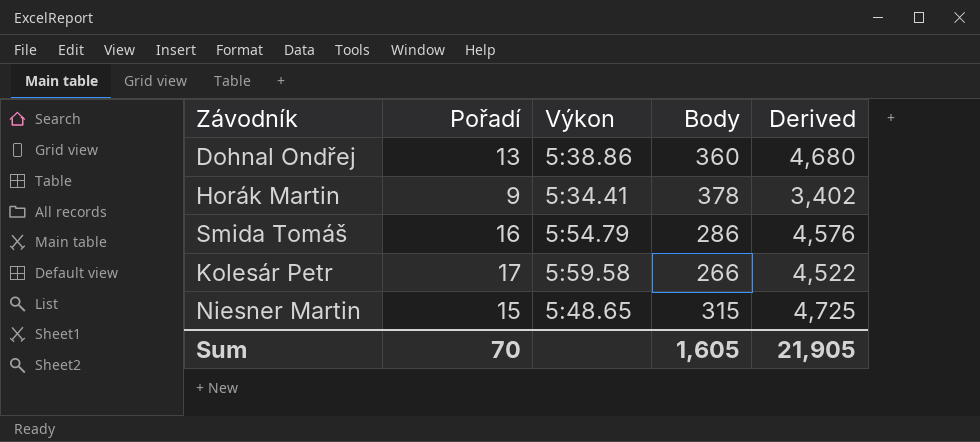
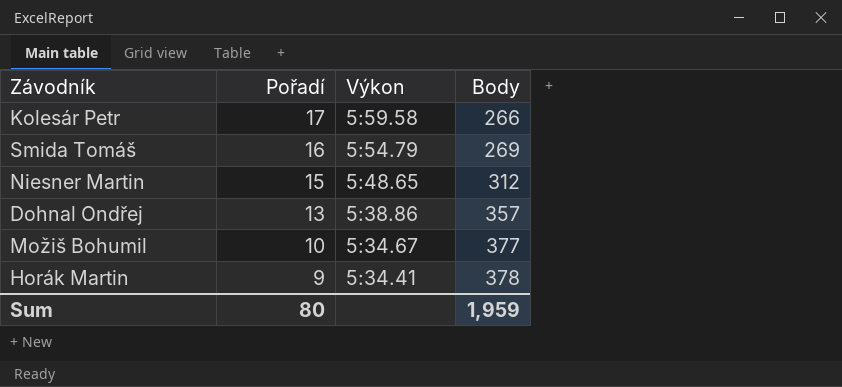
row order: none -> Pořadí descending
column Derived | formula: [Pořadí] * [Body] -> none
Smida Tomáš | Body: 286 -> 269
Niesner Martin | Body: 315 -> 312
Dohnal Ondřej | Body: 360 -> 357
row Možiš Bohumil: none -> 10 | 5:34.67 | 377
Sum | Pořadí: 70 -> 80
Sum | Body: 1,605 -> 1,959

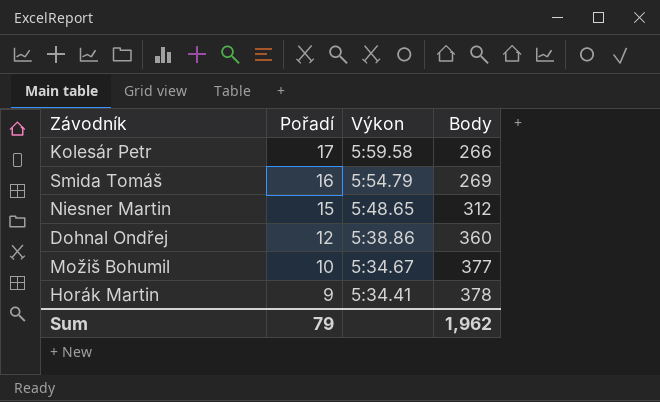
Dohnal Ondřej | Pořadí: 13 -> 12
Dohnal Ondřej | Body: 357 -> 360
Sum | Pořadí: 80 -> 79
Sum | Body: 1,959 -> 1,962

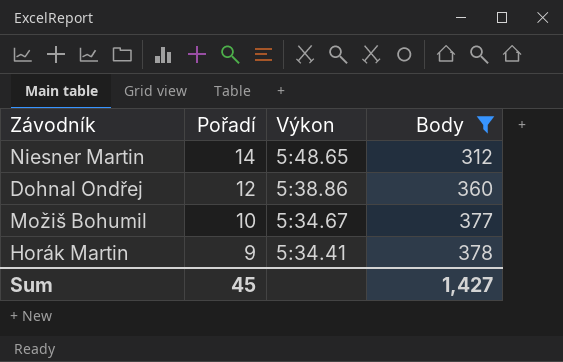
filter: none -> Body >= 312
Niesner Martin | Pořadí: 15 -> 14
Sum | Pořadí: 79 -> 45
Sum | Body: 1,962 -> 1,427

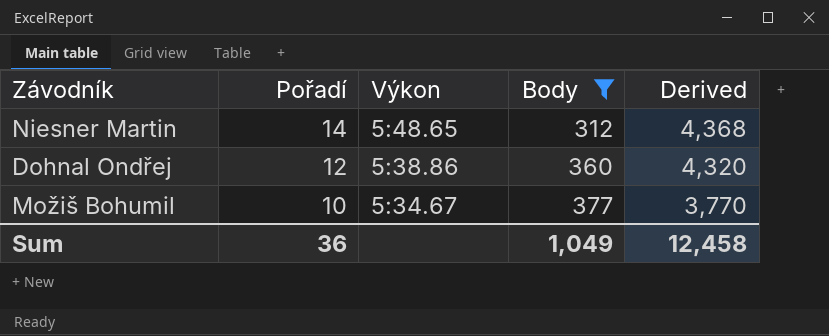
column Derived | formula: none -> [Pořadí] * [Body]
row Horák Martin: 9 | 5:34.41 | 378 -> none
Sum | Pořadí: 45 -> 36
Sum | Body: 1,427 -> 1,049

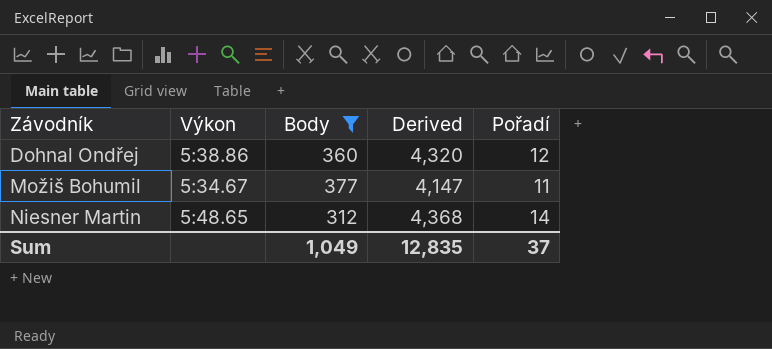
row order: Pořadí descending -> Závodník ascending
column Pořadí | position: 2 -> 5
Možiš Bohumil | Derived: 3,770 -> 4,147
Možiš Bohumil | Pořadí: 10 -> 11
Sum | Derived: 12,458 -> 12,835
Sum | Pořadí: 36 -> 37

